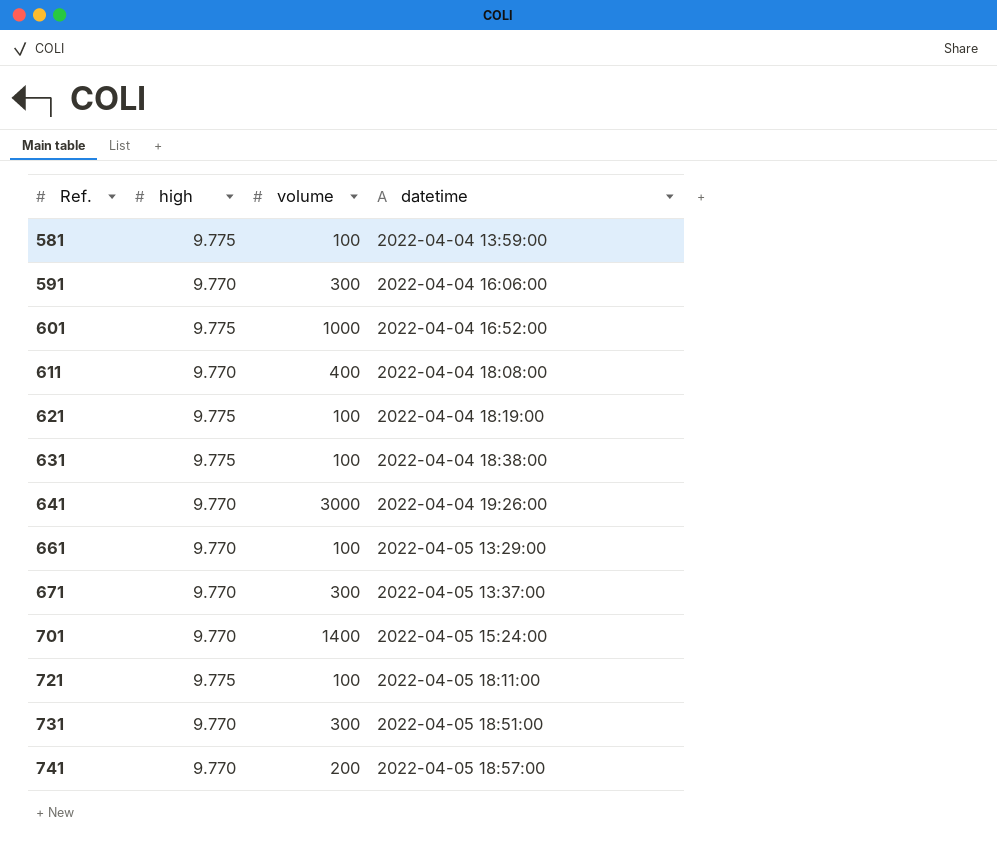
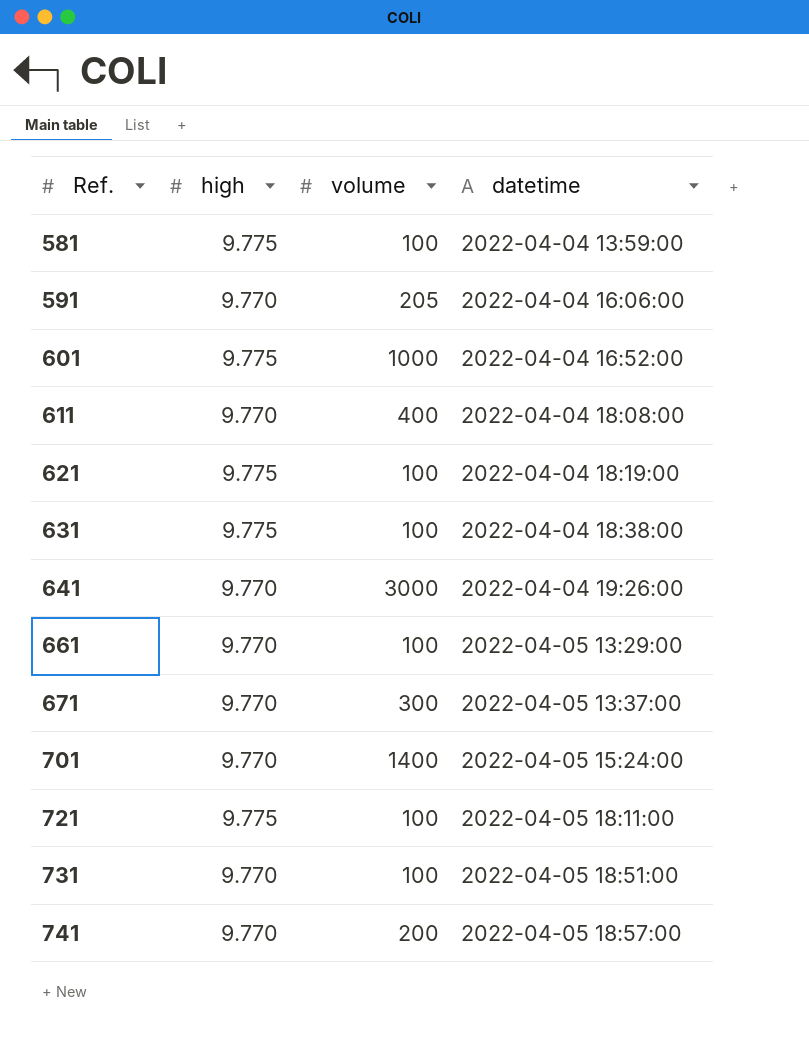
591 | volume: 300 -> 205
731 | volume: 300 -> 100

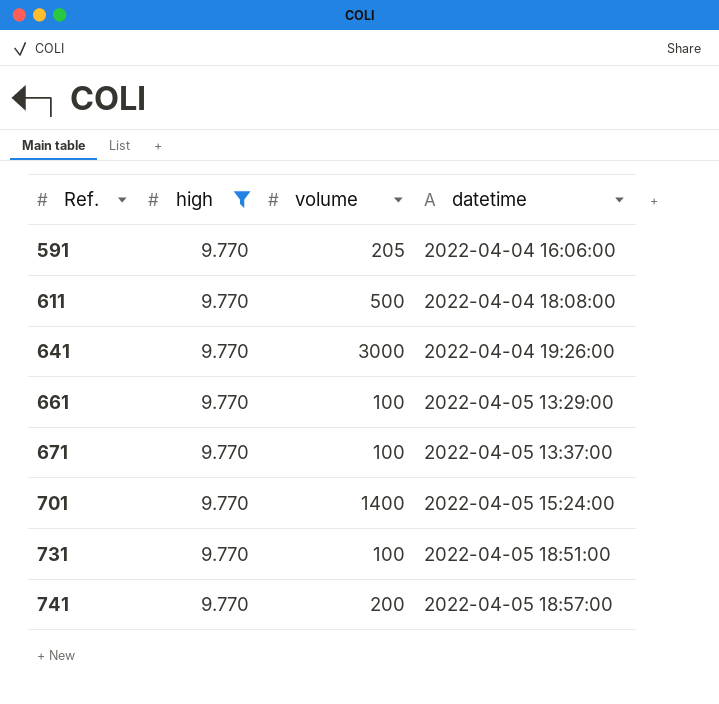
filter: none -> high = 9.770
611 | volume: 400 -> 500
671 | volume: 300 -> 100

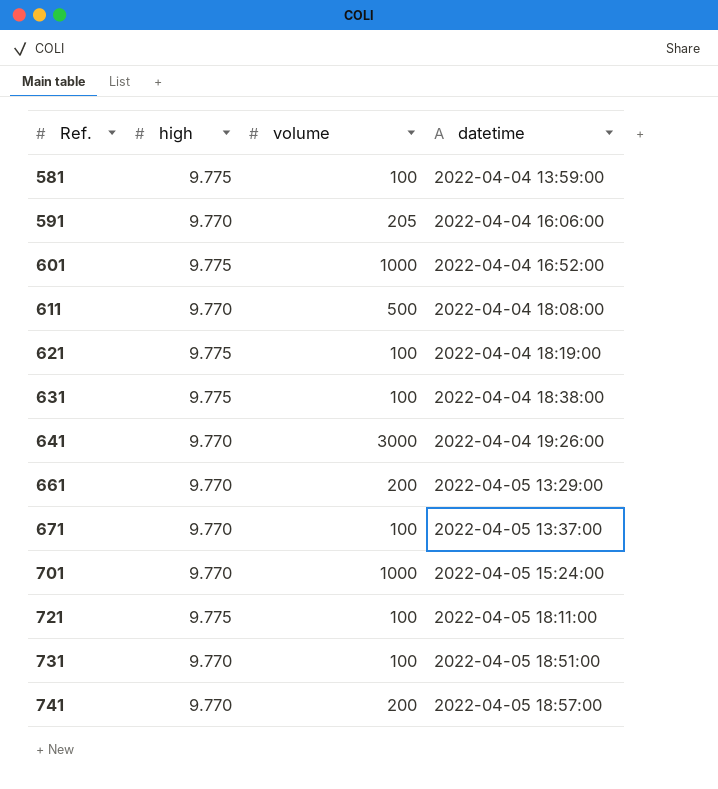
filter: high = 9.770 -> none
661 | volume: 100 -> 200
701 | volume: 1400 -> 1000

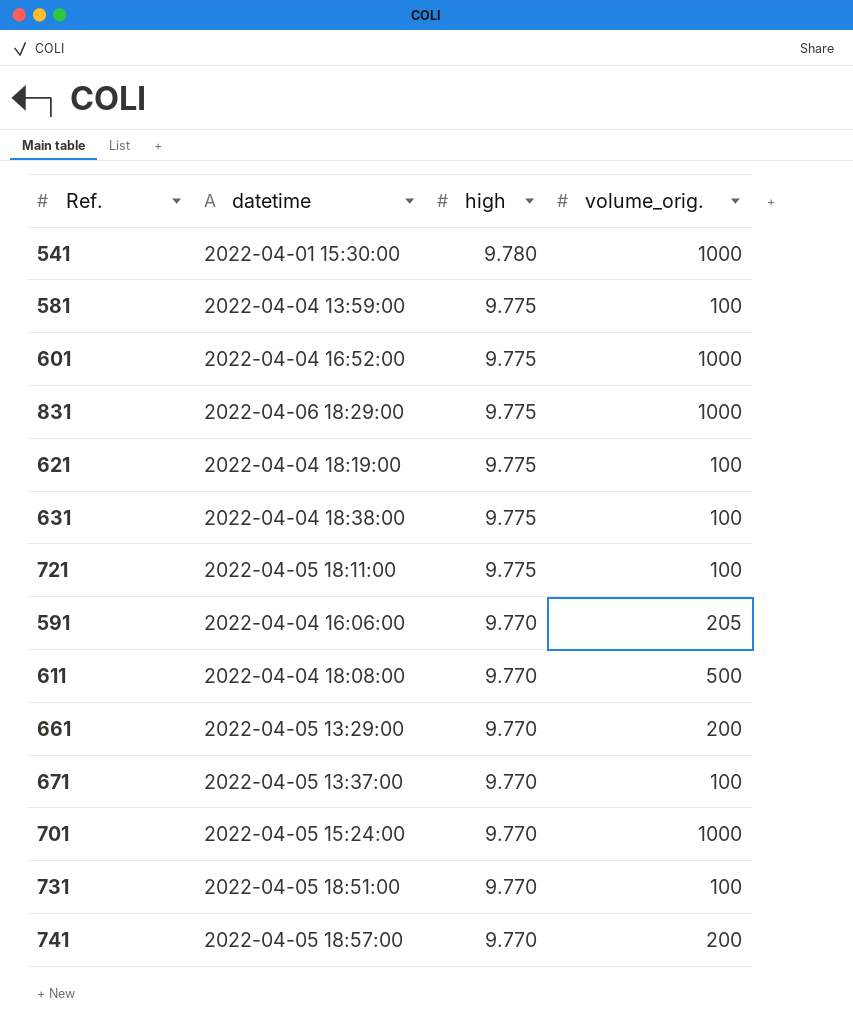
row order: Ref. ascending -> high descending
column datetime | position: 4 -> 2
column name: volume -> volume_orig.
row 641: 9.770 | 3000 | 2022-04-04 19:26:00 -> none
row 541: none -> 2022-04-01 15:30:00 | 9.780 | 1000
row 831: none -> 2022-04-06 18:29:00 | 9.775 | 1000

